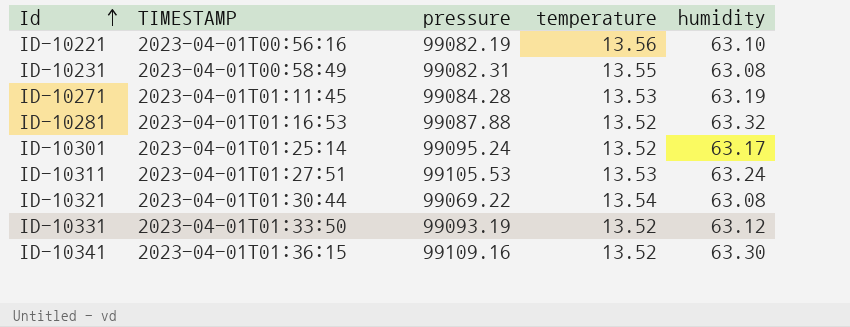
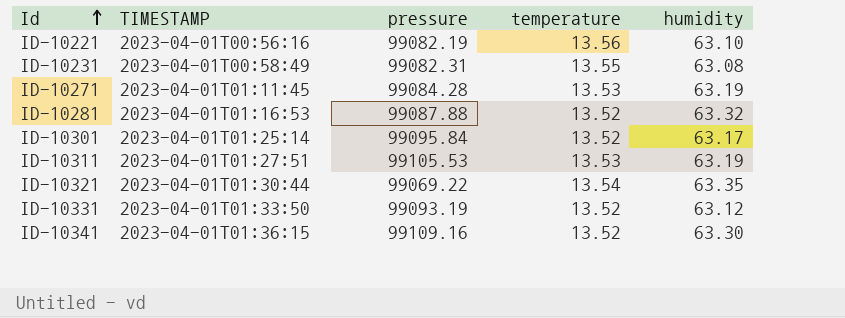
ID-10301 | pressure: 99095.24 -> 99095.84
ID-10311 | humidity: 63.24 -> 63.19
ID-10321 | humidity: 63.08 -> 63.35

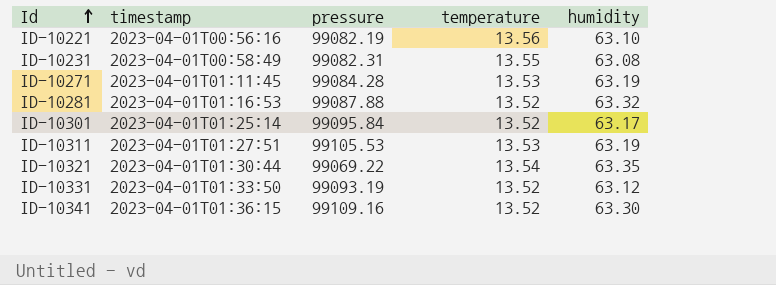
column name: TIMESTAMP -> timestamp

